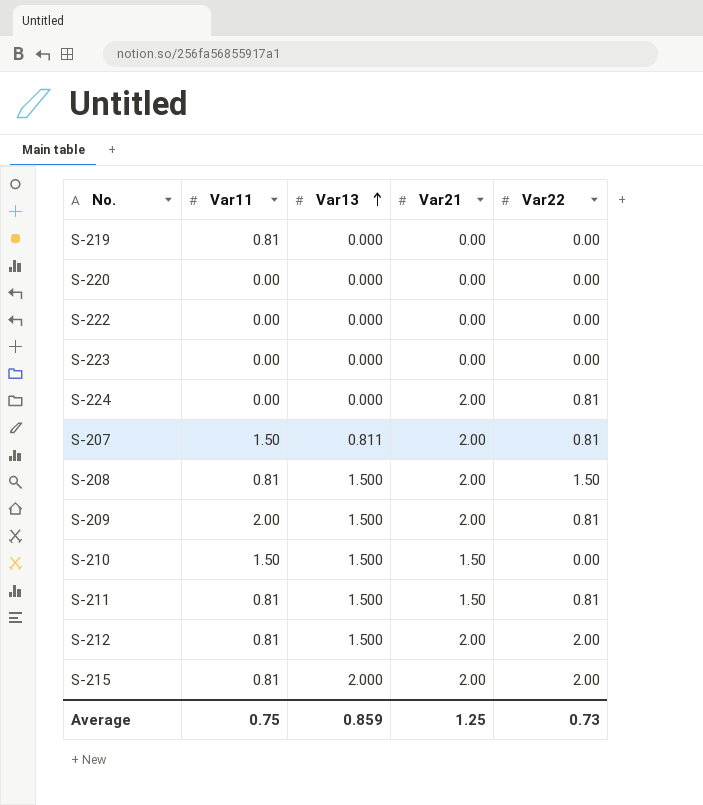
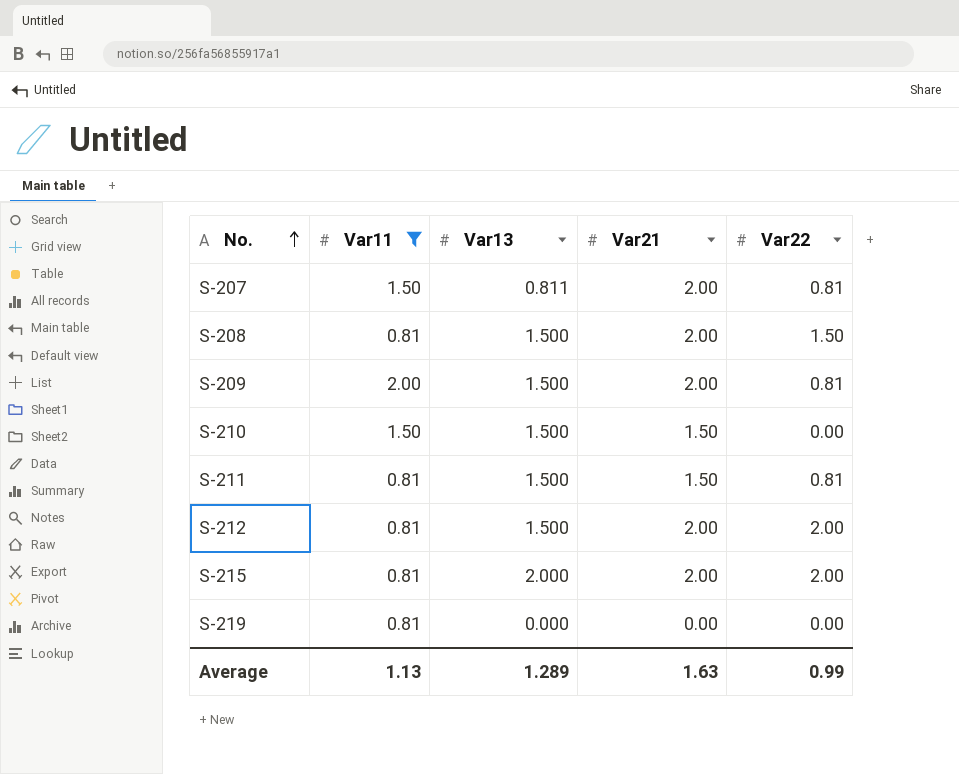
filter: none -> Var11 != 0.00
row order: Var13 ascending -> No. ascending
Average | Var11: 0.75 -> 1.13
Average | Var13: 0.859 -> 1.289
Average | Var21: 1.25 -> 1.63
Average | Var22: 0.73 -> 0.99

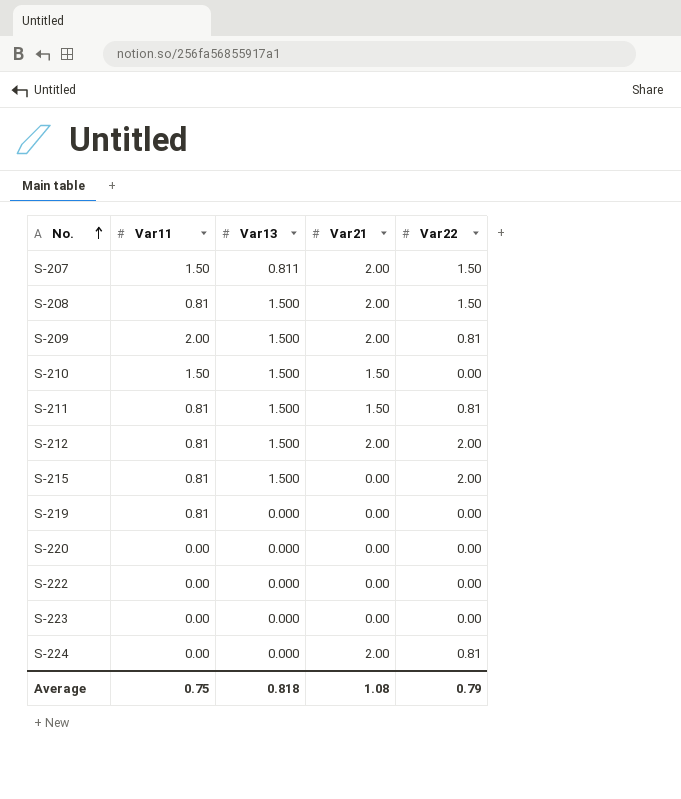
filter: Var11 != 0.00 -> none
S-207 | Var22: 0.81 -> 1.50
S-215 | Var13: 2.000 -> 1.500
S-215 | Var21: 2.00 -> 0.00
Average | Var11: 1.13 -> 0.75
Average | Var13: 1.289 -> 0.818
Average | Var21: 1.63 -> 1.08
Average | Var22: 0.99 -> 0.79

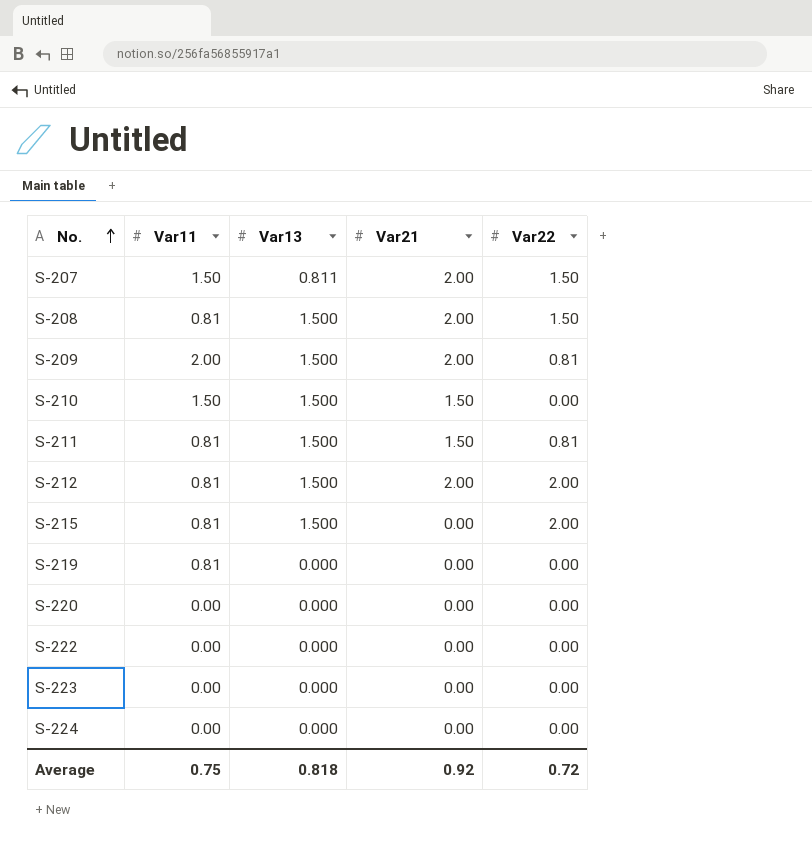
S-224 | Var21: 2.00 -> 0.00
S-224 | Var22: 0.81 -> 0.00
Average | Var21: 1.08 -> 0.92
Average | Var22: 0.79 -> 0.72

